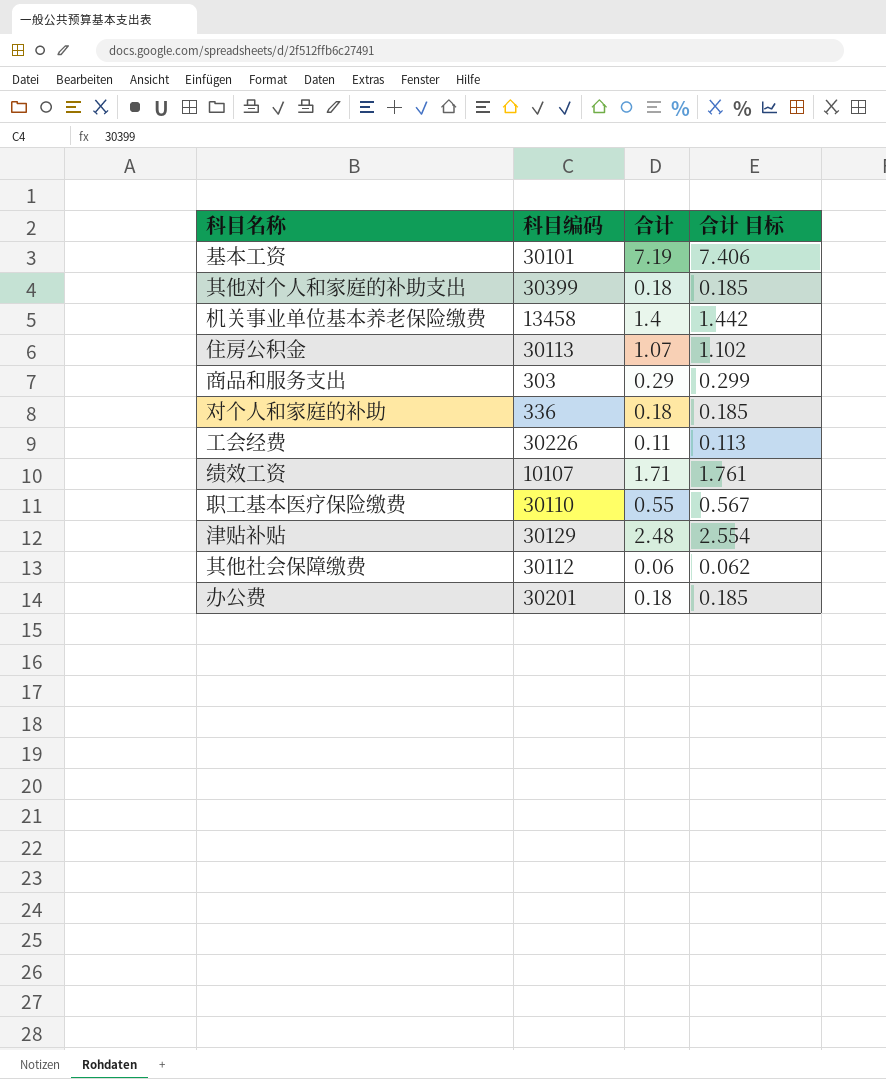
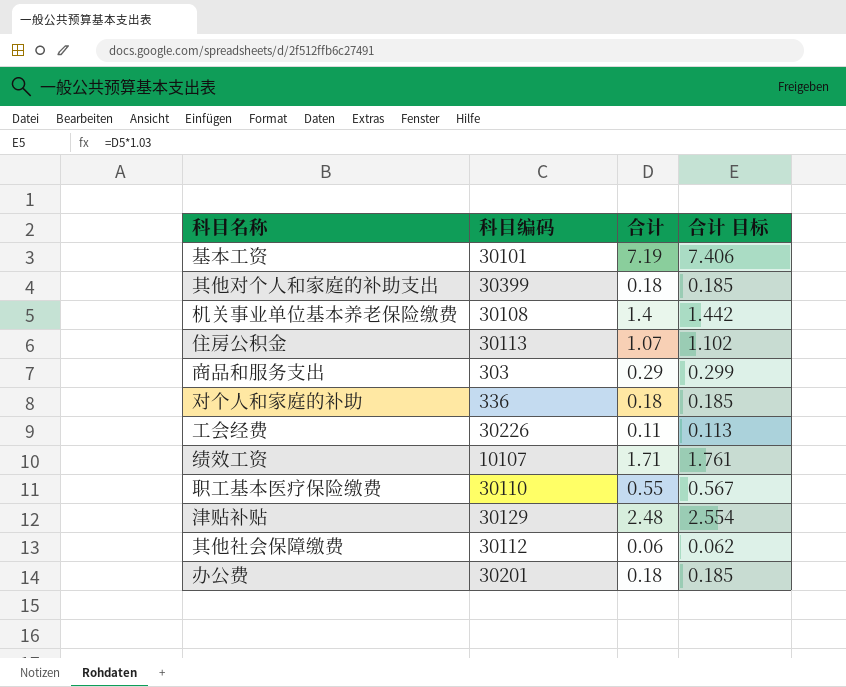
机关事业单位基本养老保险缴费 | 科目编码: 13458 -> 30108

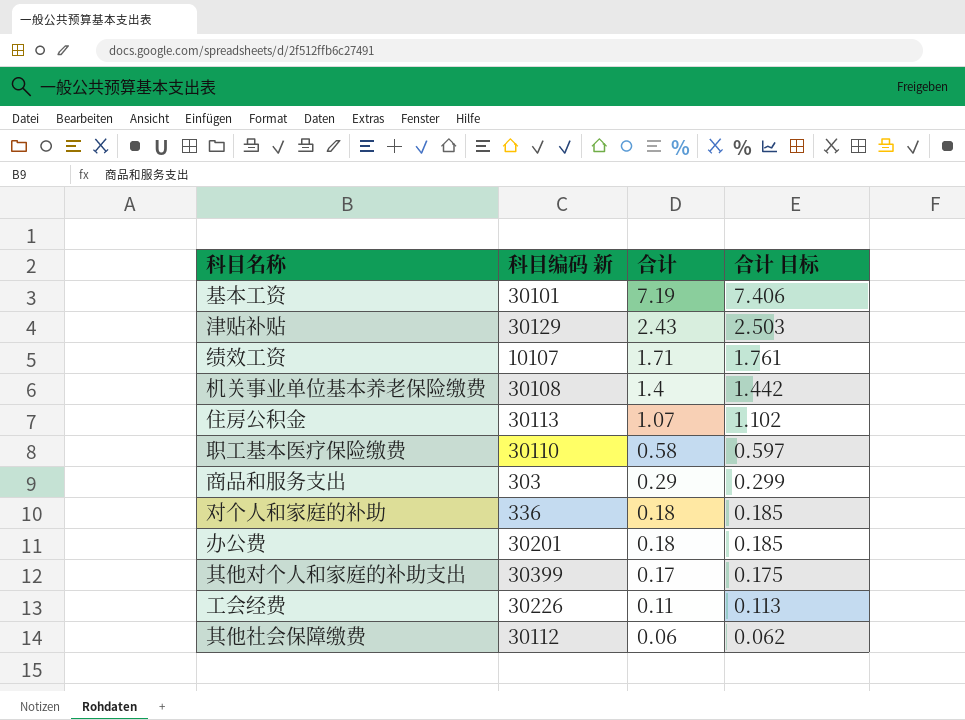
row order: none -> 合计 descending
column name: 科目编码 -> 科目编码 新
津贴补贴 | 合计: 2.48 -> 2.43
津贴补贴 | 合计 目标: 2.554 -> 2.503
职工基本医疗保险缴费 | 合计: 0.55 -> 0.58
职工基本医疗保险缴费 | 合计 目标: 0.567 -> 0.597
其他对个人和家庭的补助支出 | 合计: 0.18 -> 0.17
其他对个人和家庭的补助支出 | 合计 目标: 0.185 -> 0.175

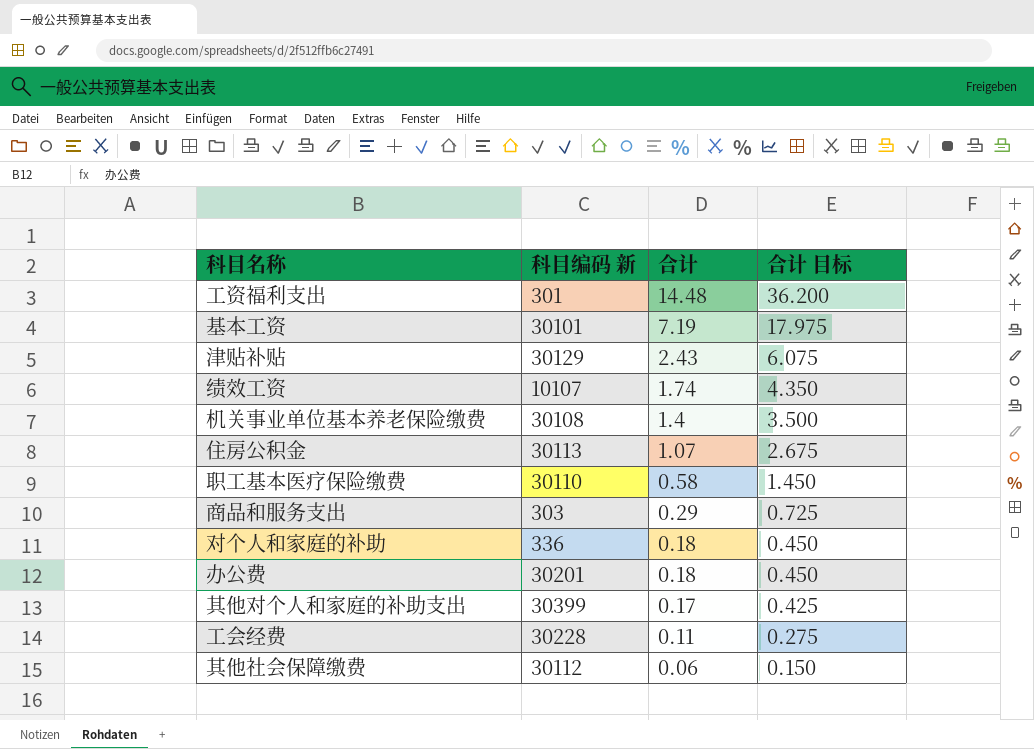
column 合计 目标 | formula: [合计] * 1.03 -> [合计] * 2.5
row 工资福利支出: none -> 301 | 14.48 | 36.200
绩效工资 | 合计: 1.71 -> 1.74
工会经费 | 科目编码 新: 30226 -> 30228

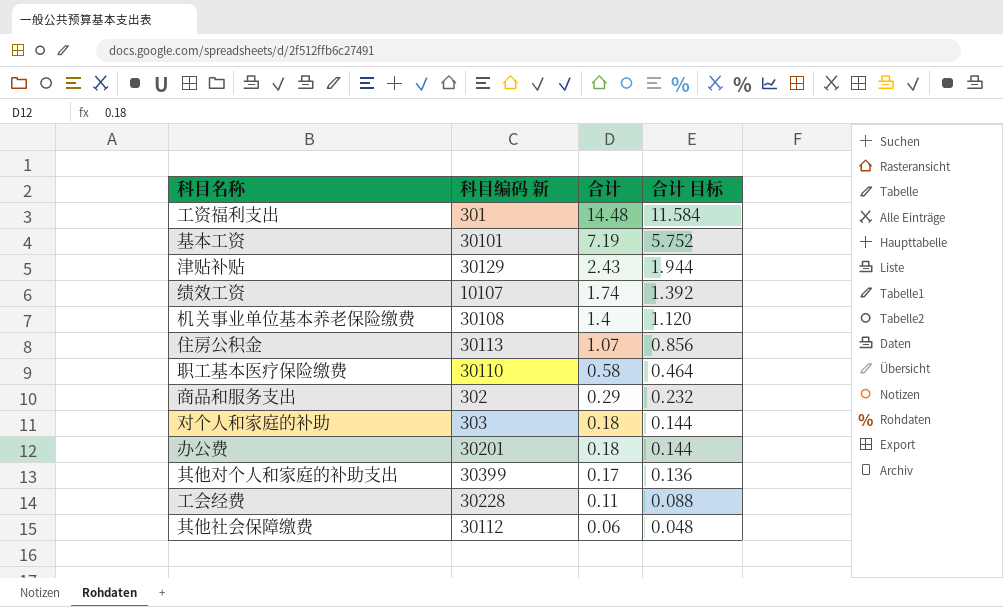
column 合计 目标 | formula: [合计] * 2.5 -> [合计] * 0.8
商品和服务支出 | 科目编码 新: 303 -> 302
对个人和家庭的补助 | 科目编码 新: 336 -> 303

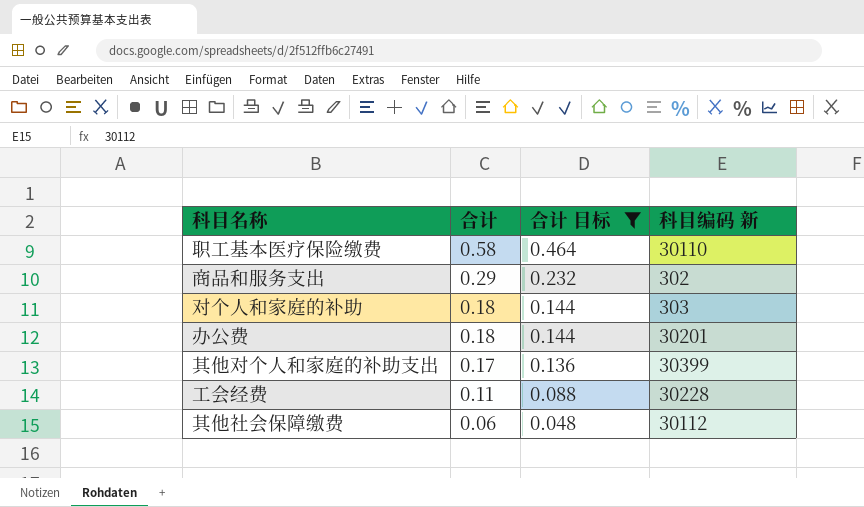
filter: none -> 合计 目标 <= 0.464
column 科目编码 新 | position: 2 -> 4

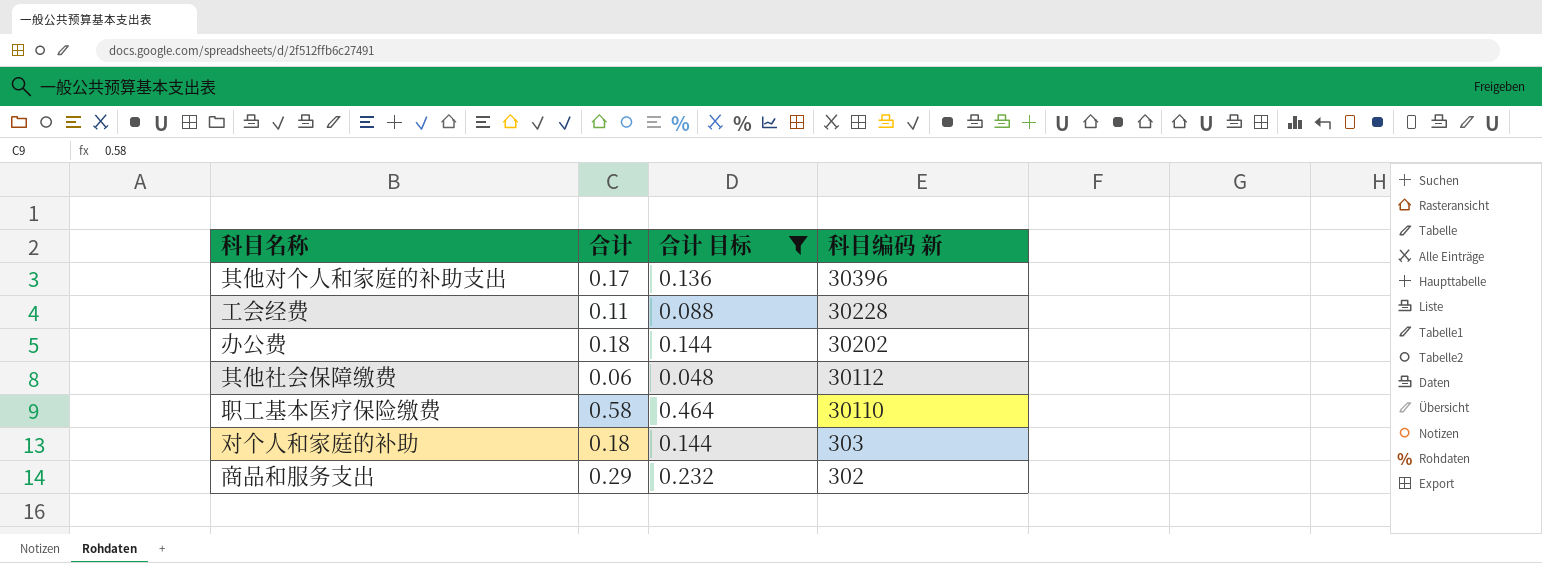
row order: 合计 descending -> 科目编码 新 descending
其他对个人和家庭的补助支出 | 科目编码 新: 30399 -> 30396
办公费 | 科目编码 新: 30201 -> 30202

